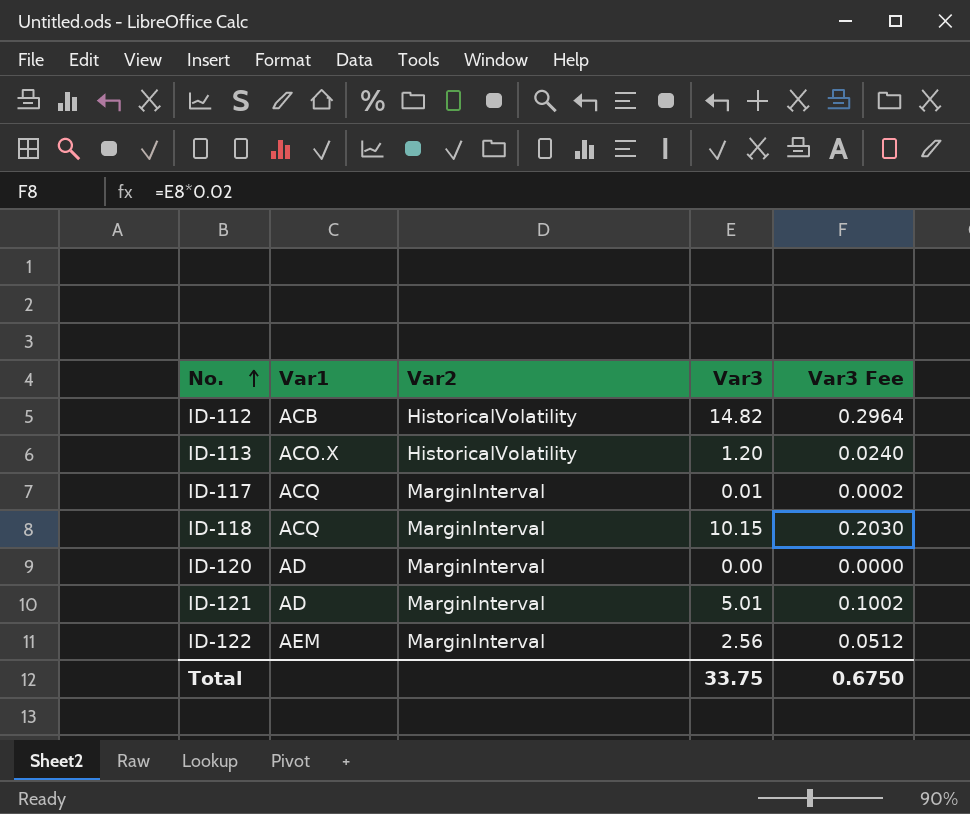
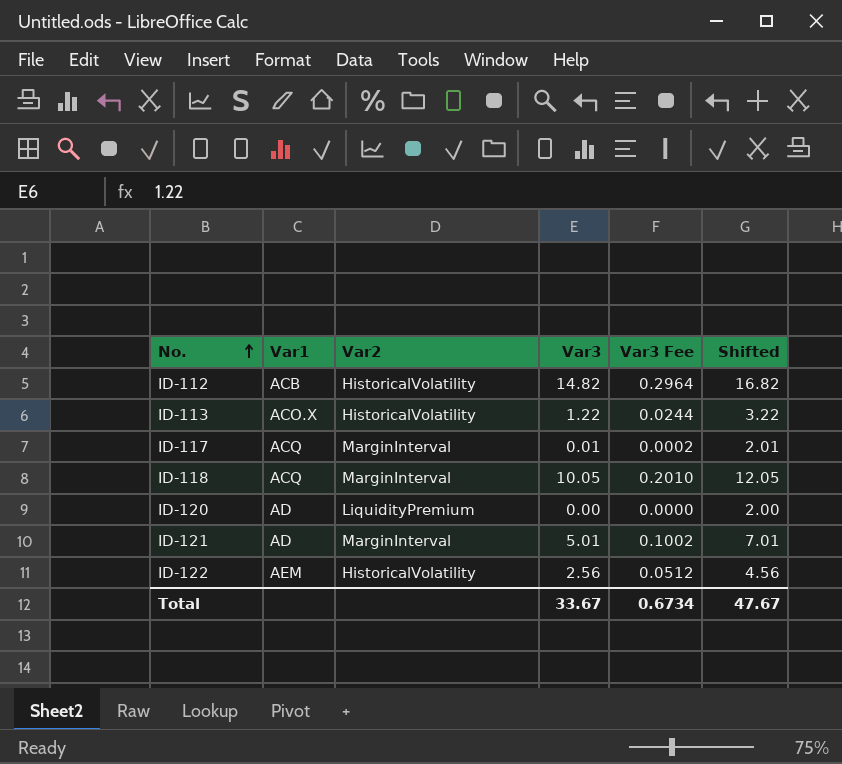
column Shifted | formula: none -> [Var3] + 2
ID-113 | Var3: 1.20 -> 1.22
ID-113 | Var3 Fee: 0.0240 -> 0.0244
ID-118 | Var3: 10.15 -> 10.05
ID-118 | Var3 Fee: 0.2030 -> 0.2010
ID-120 | Var2: MarginInterval -> LiquidityPremium
ID-122 | Var2: MarginInterval -> HistoricalVolatility
Total | Var3: 33.75 -> 33.67
Total | Var3 Fee: 0.6750 -> 0.6734

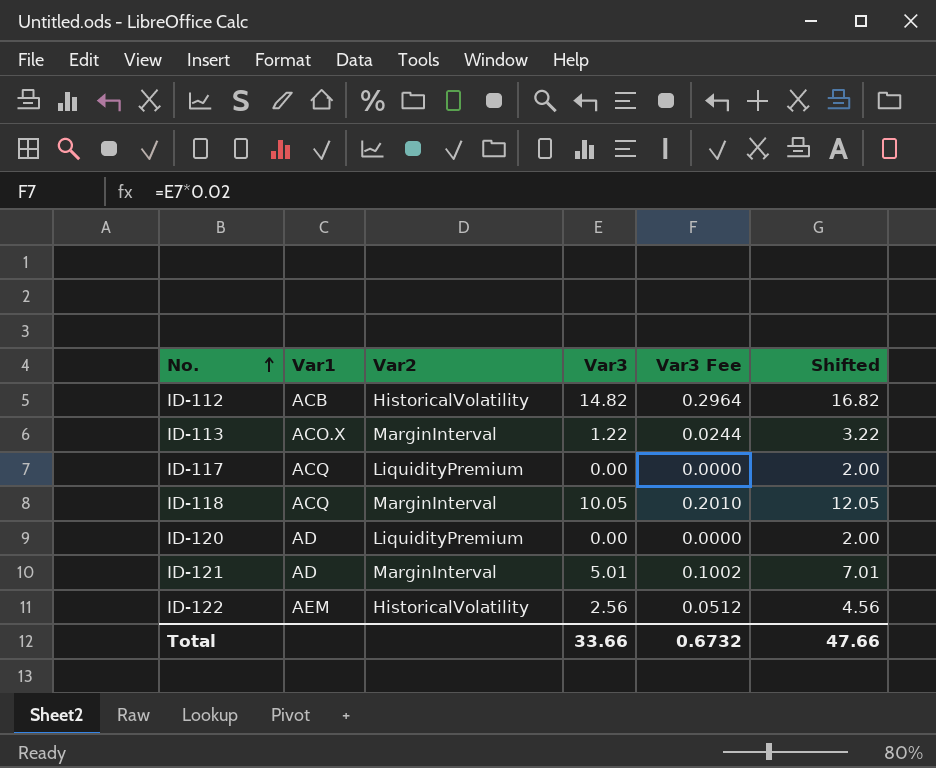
ID-113 | Var2: HistoricalVolatility -> MarginInterval
ID-117 | Var2: MarginInterval -> LiquidityPremium
ID-117 | Var3: 0.01 -> 0.00
ID-117 | Var3 Fee: 0.0002 -> 0.0000
ID-117 | Shifted: 2.01 -> 2.00
Total | Var3: 33.67 -> 33.66
Total | Var3 Fee: 0.6734 -> 0.6732
Total | Shifted: 47.67 -> 47.66

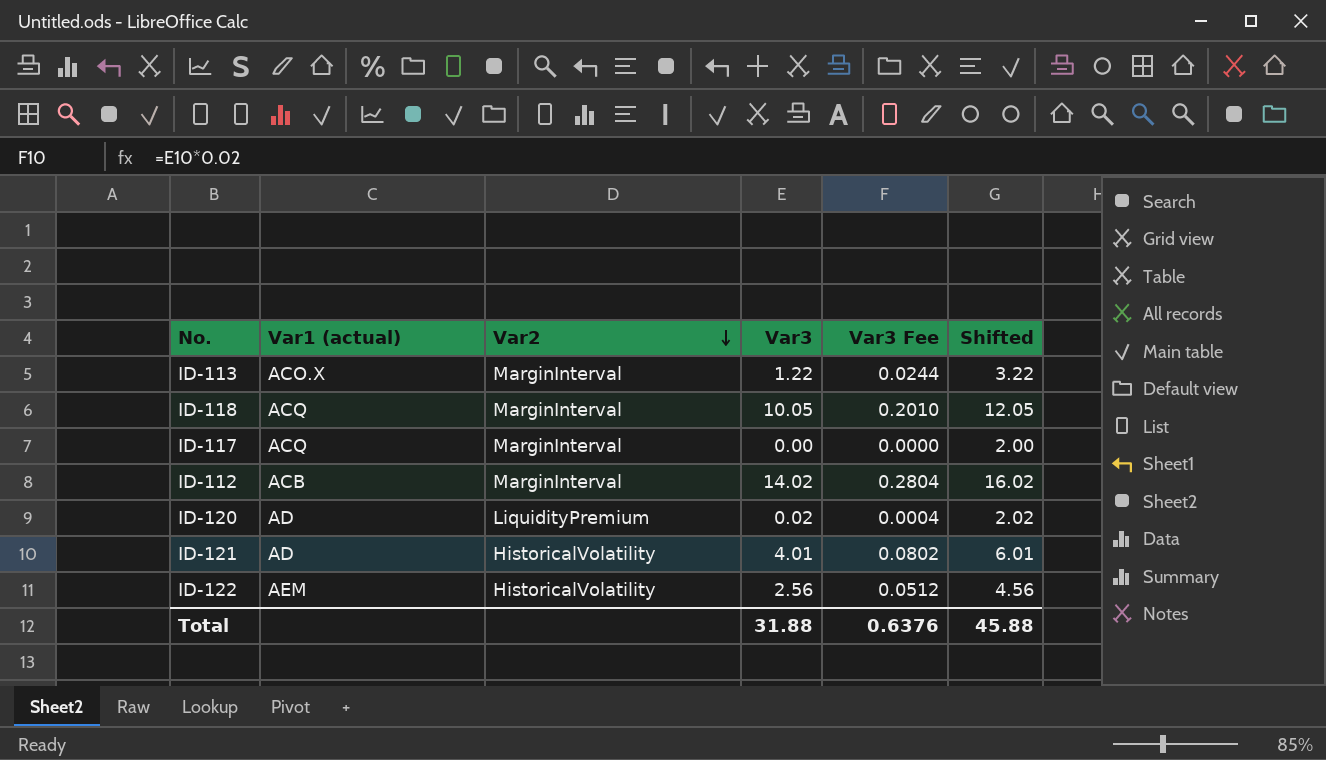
row order: No. ascending -> Var2 descending
column name: Var1 -> Var1 (actual)
ID-117 | Var2: LiquidityPremium -> MarginInterval
ID-112 | Var2: HistoricalVolatility -> MarginInterval
ID-112 | Var3: 14.82 -> 14.02
ID-112 | Var3 Fee: 0.2964 -> 0.2804
ID-112 | Shifted: 16.82 -> 16.02
ID-120 | Var3: 0.00 -> 0.02
ID-120 | Var3 Fee: 0.0000 -> 0.0004
ID-120 | Shifted: 2.00 -> 2.02
ID-121 | Var2: MarginInterval -> HistoricalVolatility
ID-121 | Var3: 5.01 -> 4.01
ID-121 | Var3 Fee: 0.1002 -> 0.0802
ID-121 | Shifted: 7.01 -> 6.01
Total | Var3: 33.66 -> 31.88
Total | Var3 Fee: 0.6732 -> 0.6376
Total | Shifted: 47.66 -> 45.88

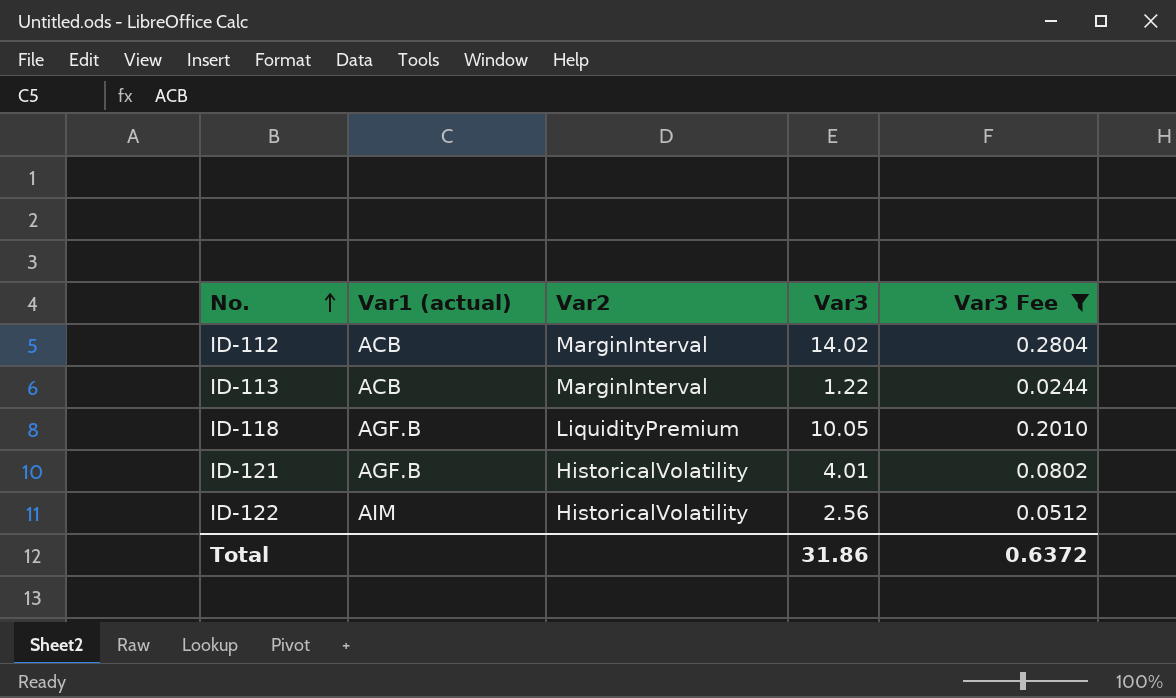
filter: none -> Var3 Fee >= 0.0244
row order: Var2 descending -> No. ascending
column Shifted | formula: [Var3] + 2 -> none
ID-113 | Var1 (actual): ACO.X -> ACB
ID-118 | Var1 (actual): ACQ -> AGF.B
ID-118 | Var2: MarginInterval -> LiquidityPremium
ID-121 | Var1 (actual): AD -> AGF.B
ID-122 | Var1 (actual): AEM -> AIM
Total | Var3: 31.88 -> 31.86
Total | Var3 Fee: 0.6376 -> 0.6372

